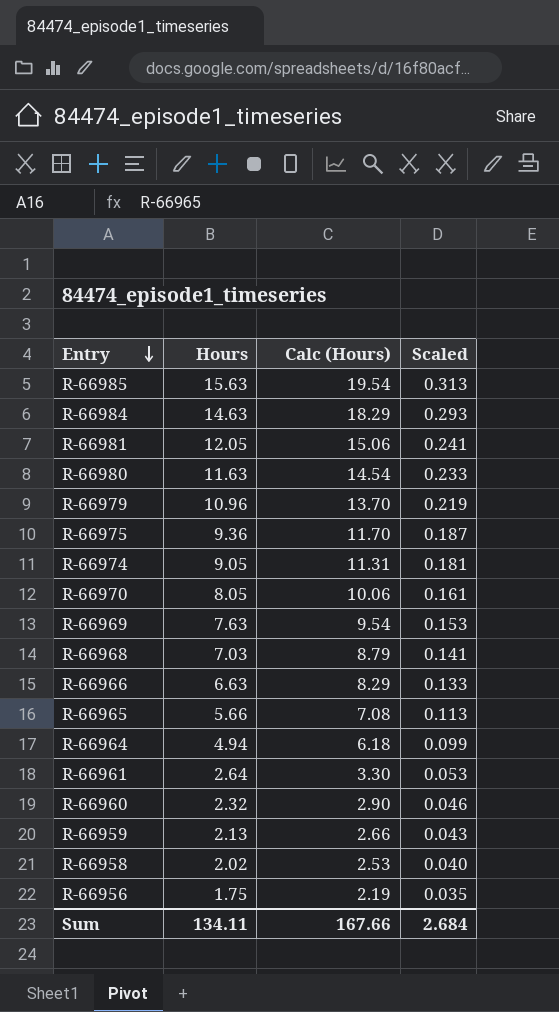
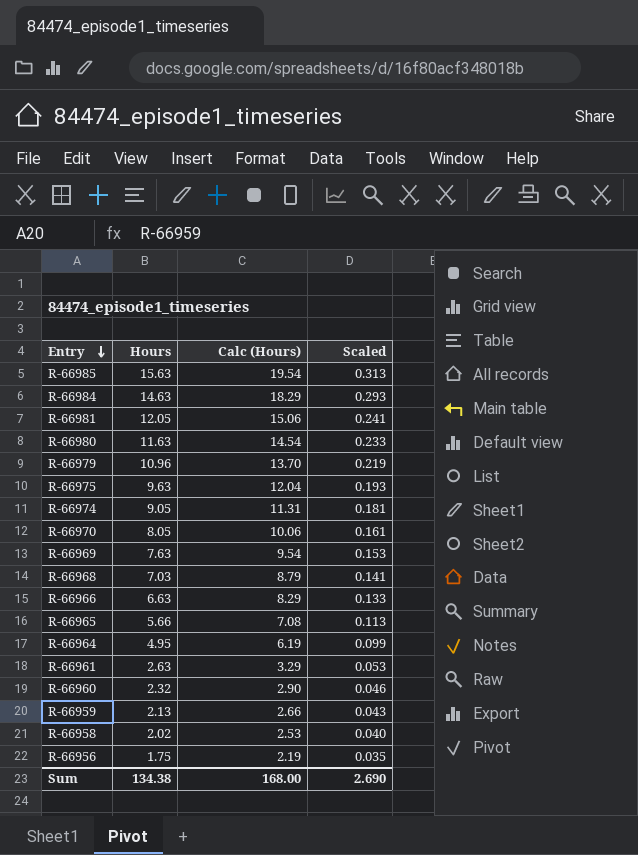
R-66975 | Hours: 9.36 -> 9.63
R-66975 | Calc (Hours): 11.70 -> 12.04
R-66975 | Scaled: 0.187 -> 0.193
R-66964 | Hours: 4.94 -> 4.95
R-66964 | Calc (Hours): 6.18 -> 6.19
R-66961 | Hours: 2.64 -> 2.63
R-66961 | Calc (Hours): 3.30 -> 3.29
Sum | Hours: 134.11 -> 134.38
Sum | Calc (Hours): 167.66 -> 168.00
Sum | Scaled: 2.684 -> 2.690

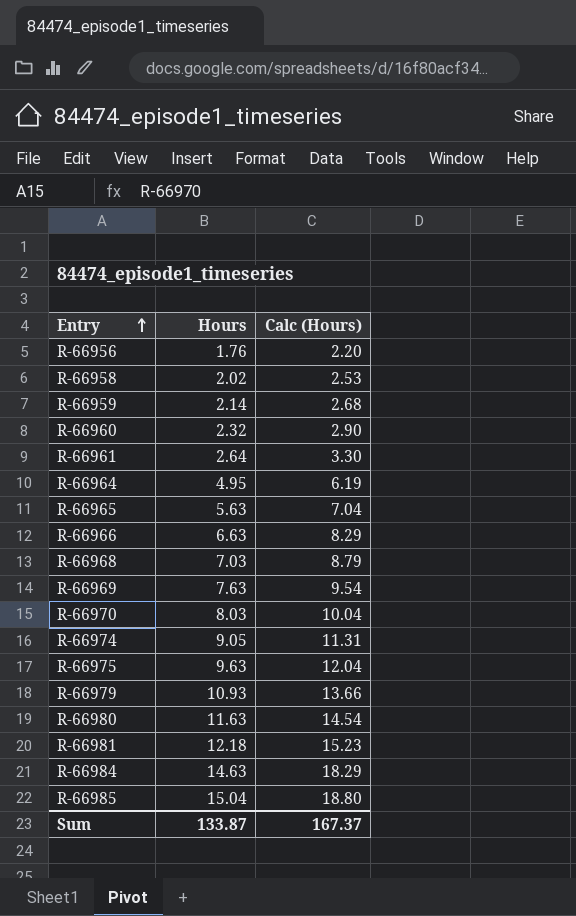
row order: Entry descending -> Entry ascending
column Scaled | formula: [Hours] * 0.02 -> none
R-66956 | Hours: 1.75 -> 1.76
R-66956 | Calc (Hours): 2.19 -> 2.20
R-66959 | Hours: 2.13 -> 2.14
R-66959 | Calc (Hours): 2.66 -> 2.68
R-66961 | Hours: 2.63 -> 2.64
R-66961 | Calc (Hours): 3.29 -> 3.30
R-66965 | Hours: 5.66 -> 5.63
R-66965 | Calc (Hours): 7.08 -> 7.04
R-66970 | Hours: 8.05 -> 8.03
R-66970 | Calc (Hours): 10.06 -> 10.04
R-66979 | Hours: 10.96 -> 10.93
R-66979 | Calc (Hours): 13.70 -> 13.66
R-66981 | Hours: 12.05 -> 12.18
R-66981 | Calc (Hours): 15.06 -> 15.23
R-66985 | Hours: 15.63 -> 15.04
R-66985 | Calc (Hours): 19.54 -> 18.80
Sum | Hours: 134.38 -> 133.87
Sum | Calc (Hours): 168.00 -> 167.37

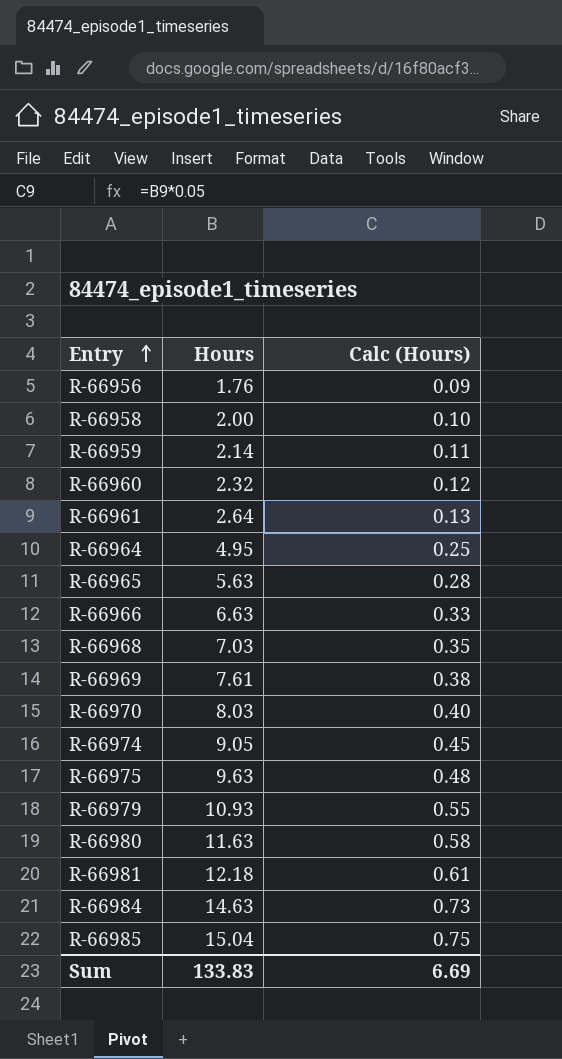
column Calc (Hours) | formula: [Hours] * 1.25 -> [Hours] * 0.05
R-66958 | Hours: 2.02 -> 2.00
R-66969 | Hours: 7.63 -> 7.61
Sum | Hours: 133.87 -> 133.83
Sum | Calc (Hours): 167.37 -> 6.69

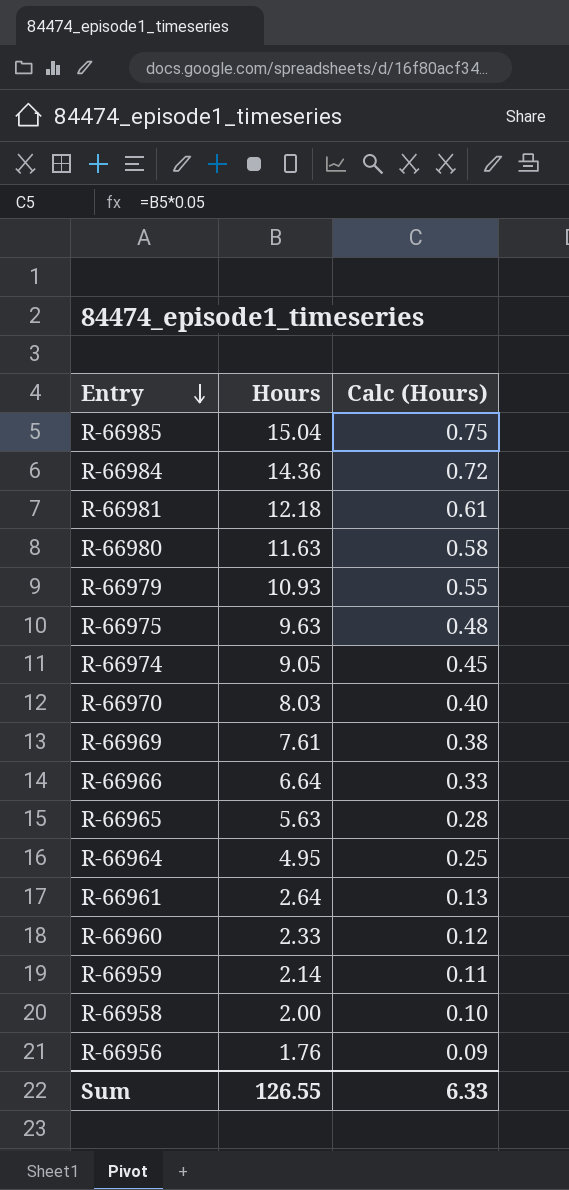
row order: Entry ascending -> Entry descending
row R-66968: 7.03 | 0.35 -> none
R-66984 | Hours: 14.63 -> 14.36
R-66984 | Calc (Hours): 0.73 -> 0.72
R-66966 | Hours: 6.63 -> 6.64
R-66960 | Hours: 2.32 -> 2.33
Sum | Hours: 133.83 -> 126.55
Sum | Calc (Hours): 6.69 -> 6.33

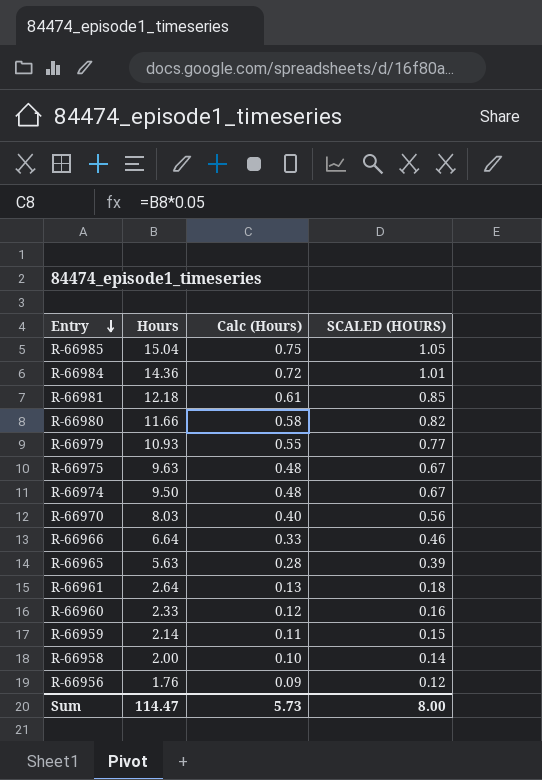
column SCALED (HOURS) | formula: none -> [Hours] * 0.07
row R-66969: 7.61 | 0.38 -> none
row R-66964: 4.95 | 0.25 -> none
R-66980 | Hours: 11.63 -> 11.66
R-66974 | Hours: 9.05 -> 9.50
R-66974 | Calc (Hours): 0.45 -> 0.48
Sum | Hours: 126.55 -> 114.47
Sum | Calc (Hours): 6.33 -> 5.73

